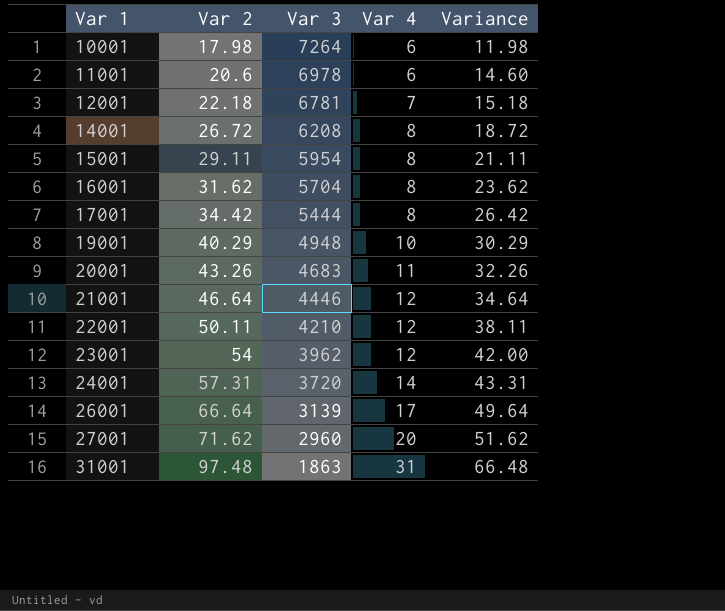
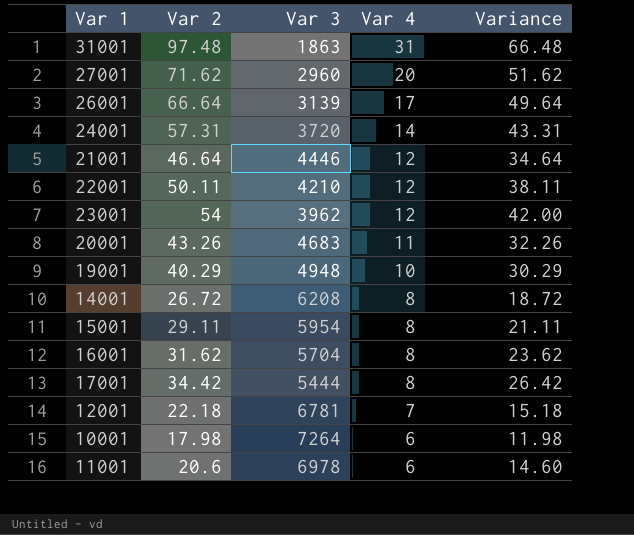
row order: Var 1 ascending -> Var 4 descending

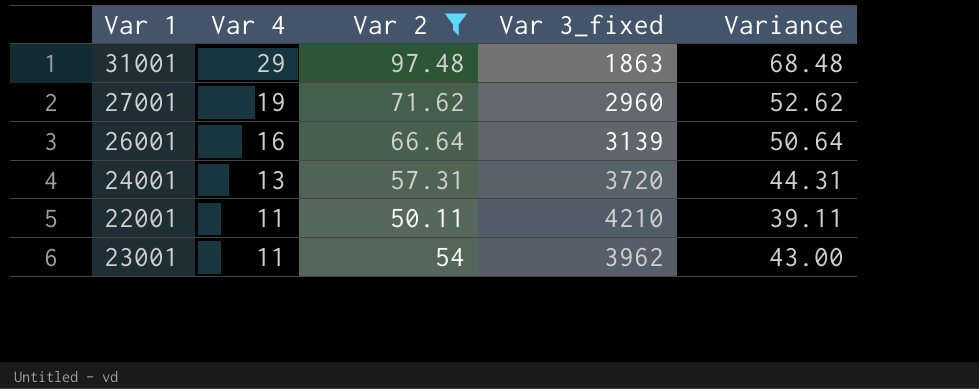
filter: none -> Var 2 >= 50.11
column Var 4 | position: 4 -> 2
column name: Var 3 -> Var 3_fixed
31001 | Var 4: 31 -> 29
31001 | Variance: 66.48 -> 68.48
27001 | Var 4: 20 -> 19
27001 | Variance: 51.62 -> 52.62
26001 | Var 4: 17 -> 16
26001 | Variance: 49.64 -> 50.64
24001 | Var 4: 14 -> 13
24001 | Variance: 43.31 -> 44.31
22001 | Var 4: 12 -> 11
22001 | Variance: 38.11 -> 39.11
23001 | Var 4: 12 -> 11
23001 | Variance: 42.00 -> 43.00

